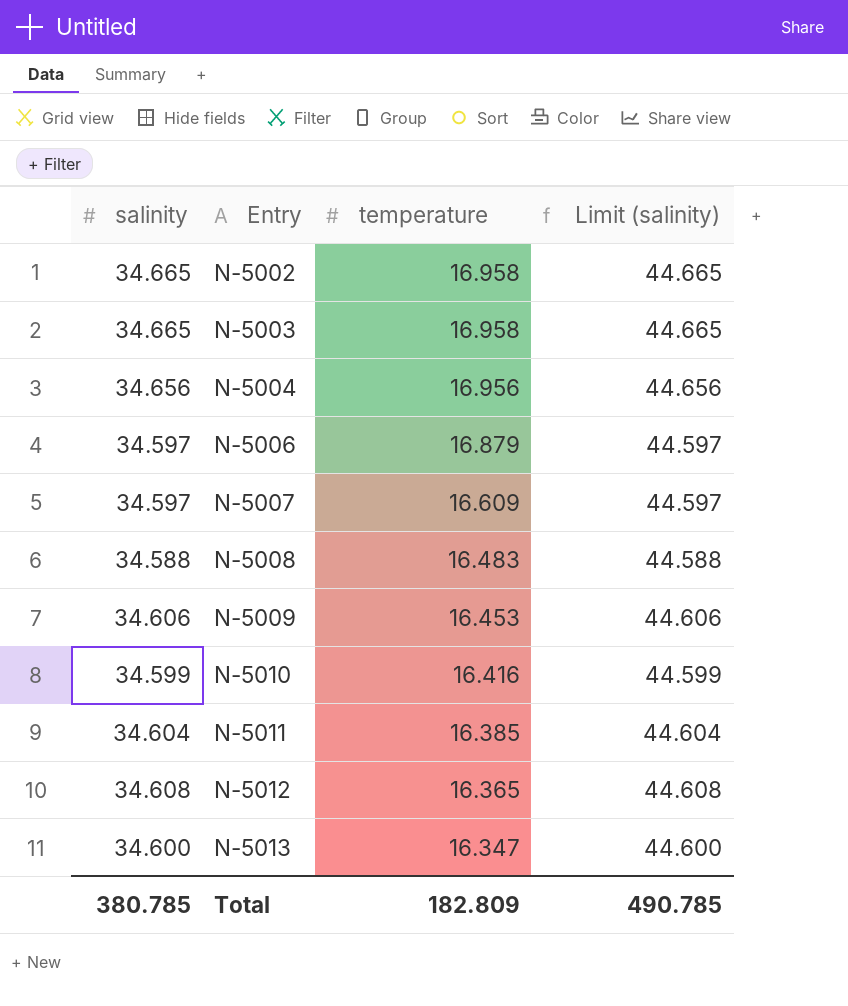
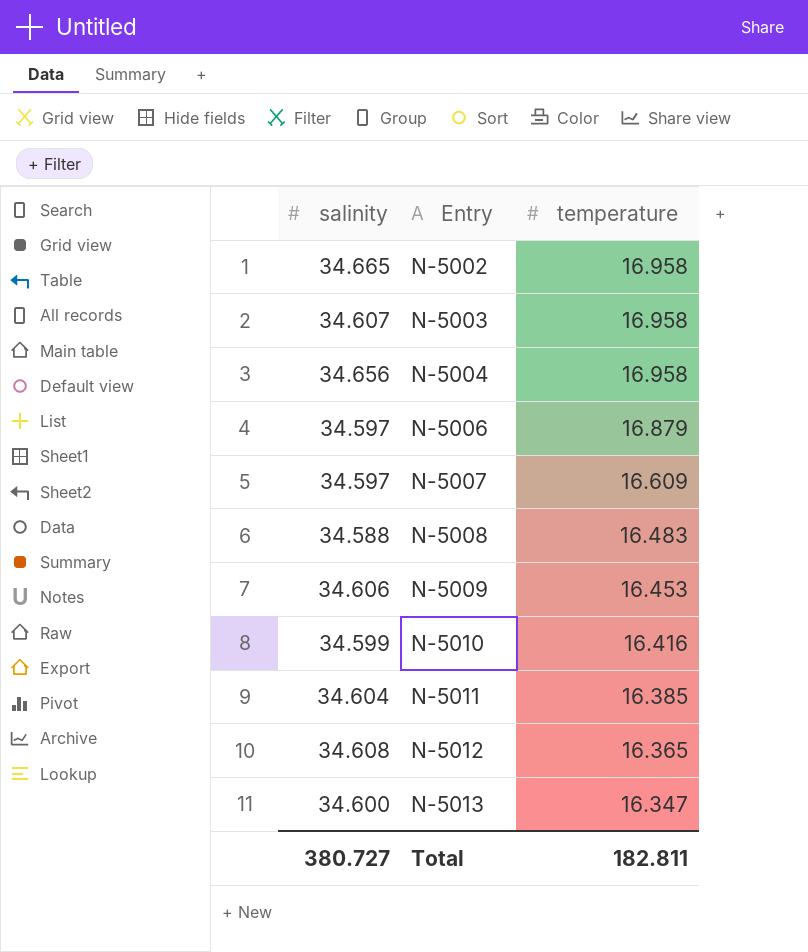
column Limit (salinity) | formula: [salinity] + 10 -> none
N-5003 | salinity: 34.665 -> 34.607
N-5004 | temperature: 16.956 -> 16.958
Total | salinity: 380.785 -> 380.727
Total | temperature: 182.809 -> 182.811

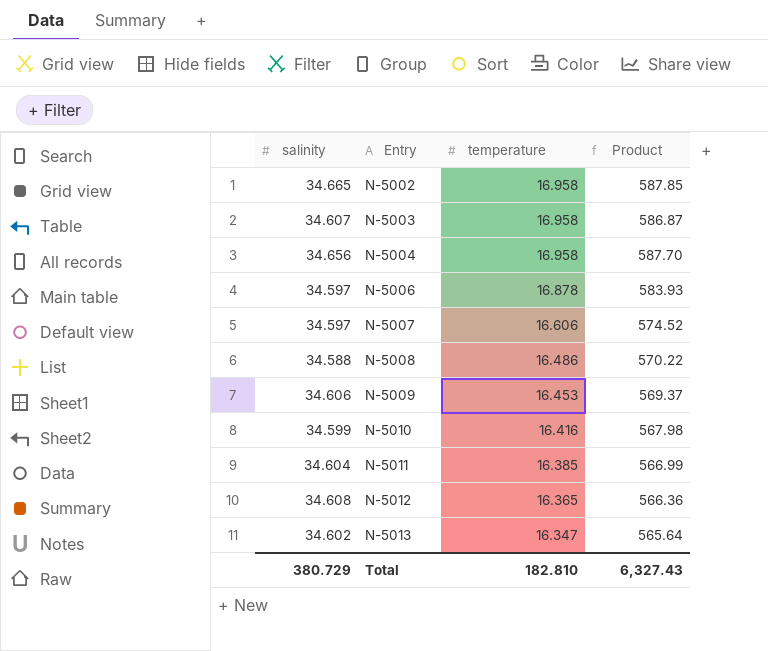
column Product | formula: none -> [salinity] * [temperature]
N-5006 | temperature: 16.879 -> 16.878
N-5007 | temperature: 16.609 -> 16.606
N-5008 | temperature: 16.483 -> 16.486
N-5013 | salinity: 34.600 -> 34.602
Total | salinity: 380.727 -> 380.729
Total | temperature: 182.811 -> 182.810

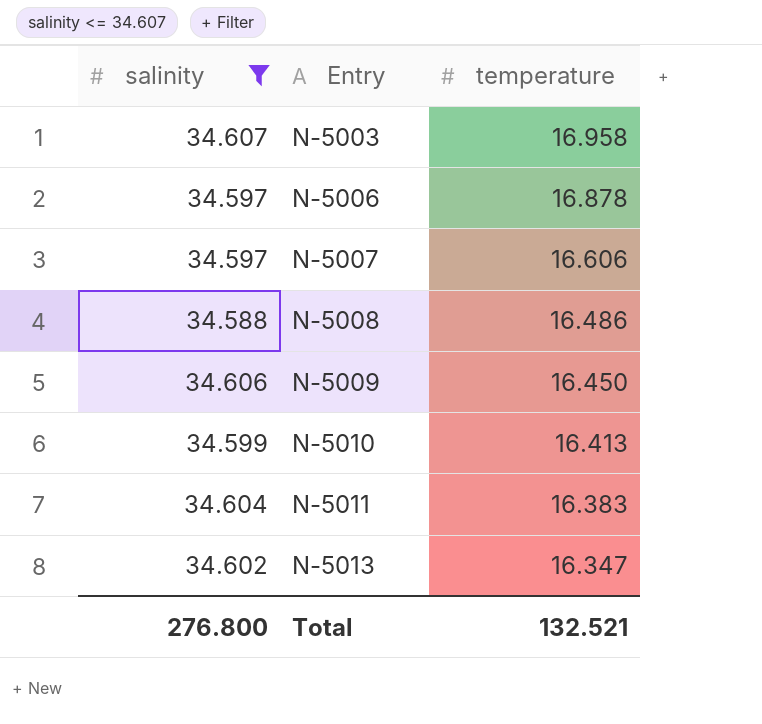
filter: none -> salinity <= 34.607
column Product | formula: [salinity] * [temperature] -> none
N-5009 | temperature: 16.453 -> 16.450
N-5010 | temperature: 16.416 -> 16.413
N-5011 | temperature: 16.385 -> 16.383
Total | salinity: 380.729 -> 276.800
Total | temperature: 182.810 -> 132.521

